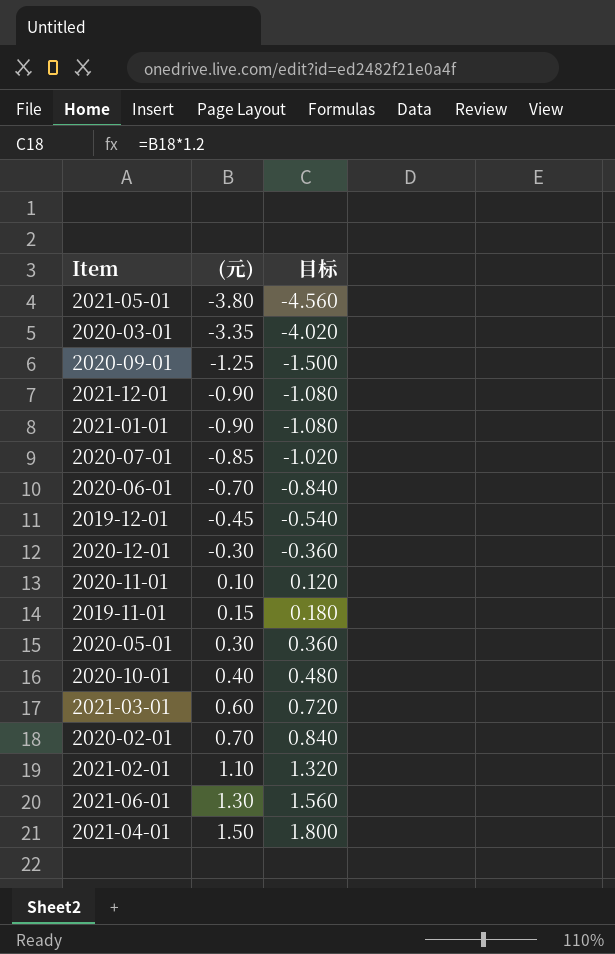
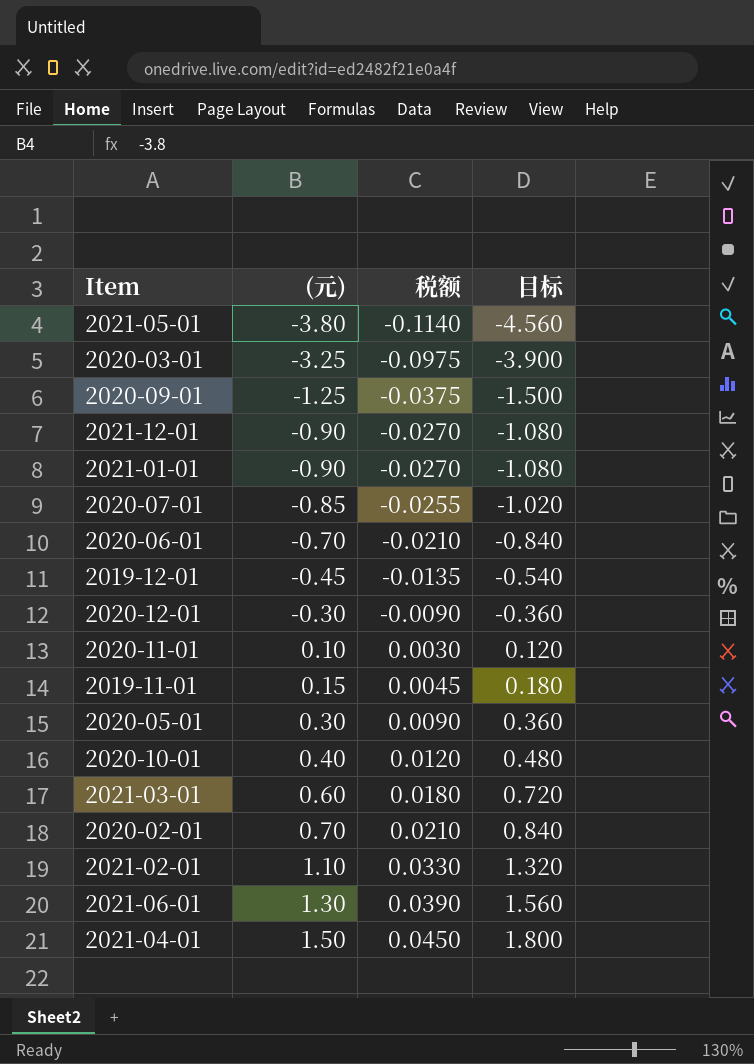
column 税额 | formula: none -> [(元)] * 0.03
2020-03-01 | (元): -3.35 -> -3.25
2020-03-01 | 目标: -4.020 -> -3.900

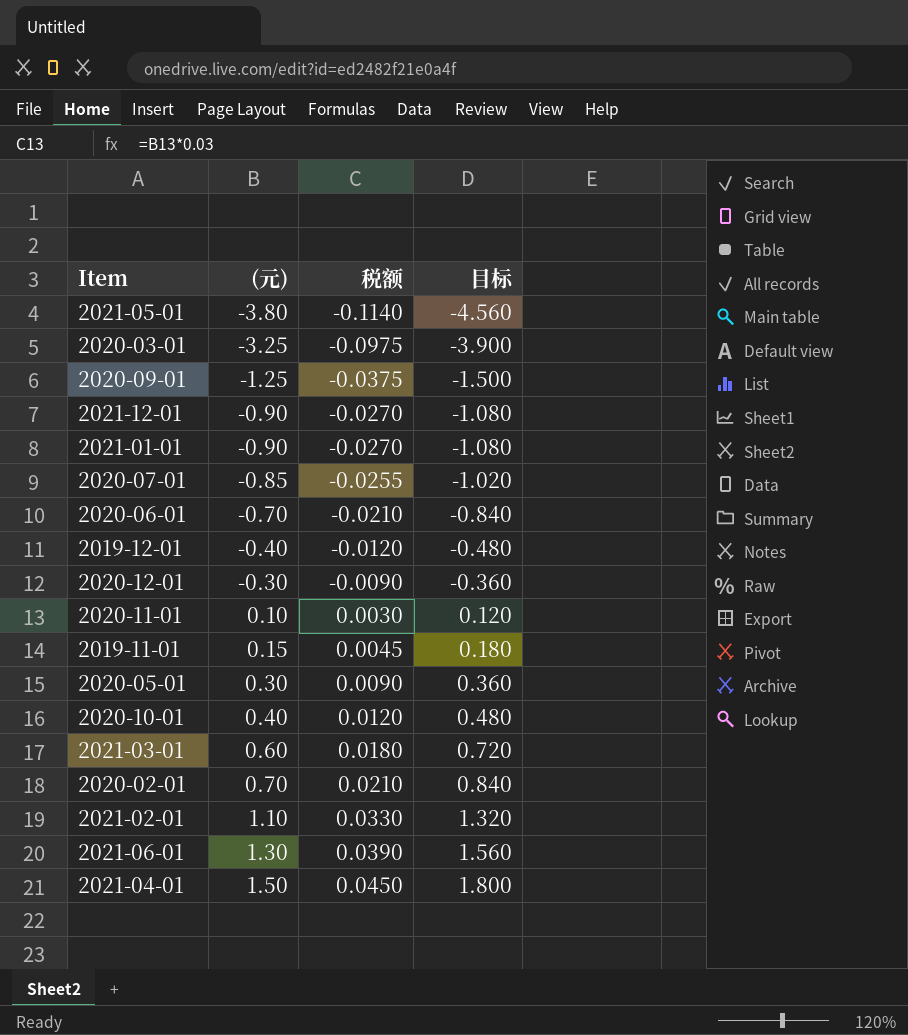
2019-12-01 | (元): -0.45 -> -0.40
2019-12-01 | 税额: -0.0135 -> -0.0120
2019-12-01 | 目标: -0.540 -> -0.480

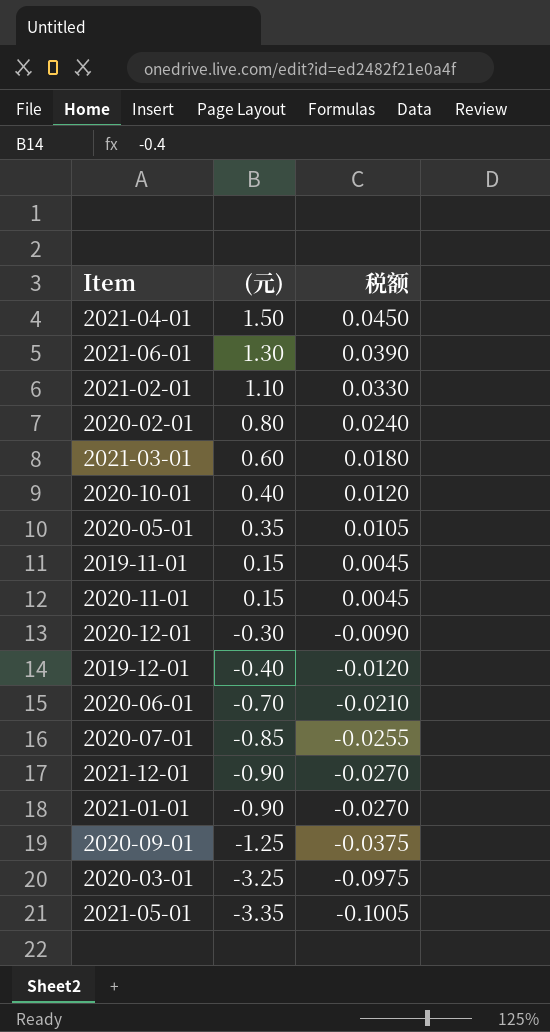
row order: (元) ascending -> (元) descending
column 目标 | formula: [(元)] * 1.2 -> none
2020-02-01 | (元): 0.70 -> 0.80
2020-02-01 | 税额: 0.0210 -> 0.0240
2020-05-01 | (元): 0.30 -> 0.35
2020-05-01 | 税额: 0.0090 -> 0.0105
2020-11-01 | (元): 0.10 -> 0.15
2020-11-01 | 税额: 0.0030 -> 0.0045
2021-05-01 | (元): -3.80 -> -3.35
2021-05-01 | 税额: -0.1140 -> -0.1005

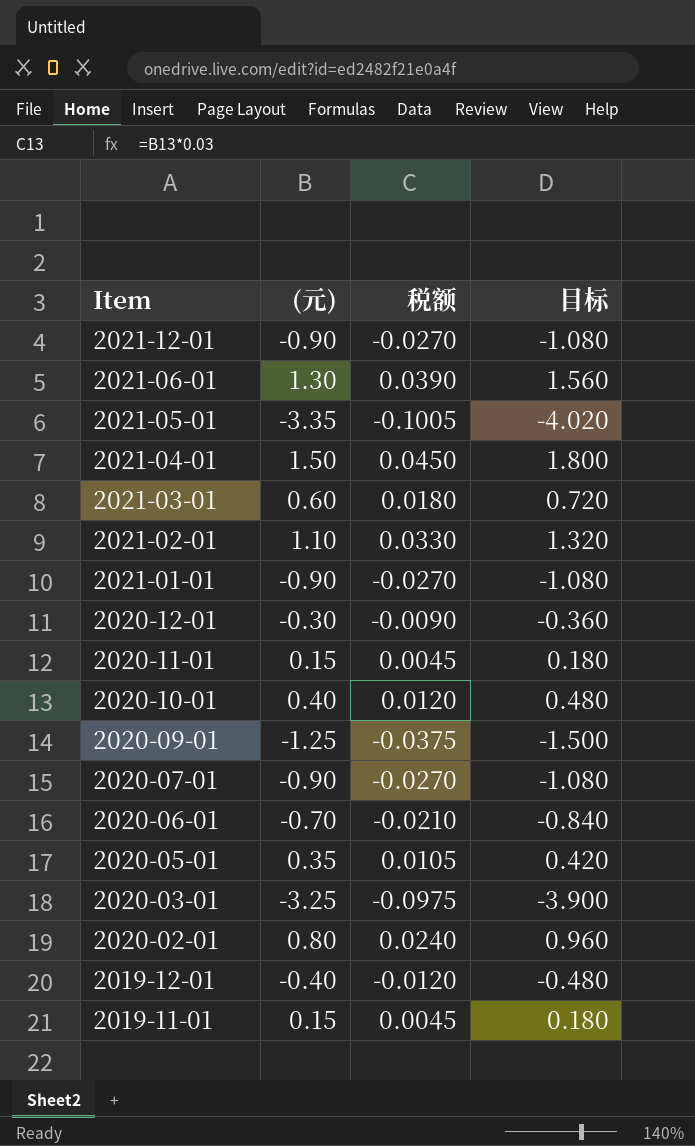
row order: (元) descending -> Item descending
column 目标 | formula: none -> [(元)] * 1.2
2020-07-01 | (元): -0.85 -> -0.90
2020-07-01 | 税额: -0.0255 -> -0.0270

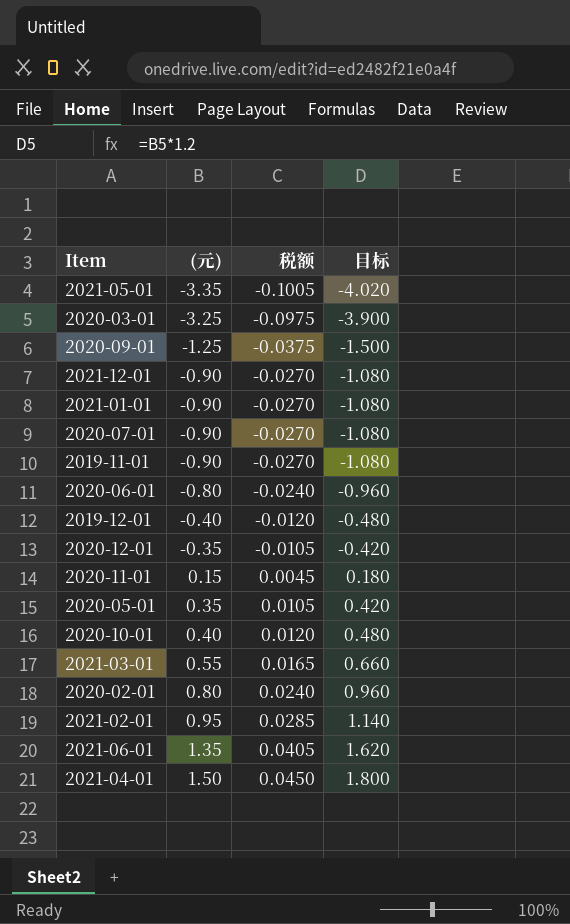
row order: Item descending -> (元) ascending
2019-11-01 | (元): 0.15 -> -0.90
2019-11-01 | 税额: 0.0045 -> -0.0270
2019-11-01 | 目标: 0.180 -> -1.080
2020-06-01 | (元): -0.70 -> -0.80
2020-06-01 | 税额: -0.0210 -> -0.0240
2020-06-01 | 目标: -0.840 -> -0.960
2020-12-01 | (元): -0.30 -> -0.35
2020-12-01 | 税额: -0.0090 -> -0.0105
2020-12-01 | 目标: -0.360 -> -0.420
2021-03-01 | (元): 0.60 -> 0.55
2021-03-01 | 税额: 0.0180 -> 0.0165
2021-03-01 | 目标: 0.720 -> 0.660
2021-02-01 | (元): 1.10 -> 0.95
2021-02-01 | 税额: 0.0330 -> 0.0285
2021-02-01 | 目标: 1.320 -> 1.140
2021-06-01 | (元): 1.30 -> 1.35
2021-06-01 | 税额: 0.0390 -> 0.0405
2021-06-01 | 目标: 1.560 -> 1.620

